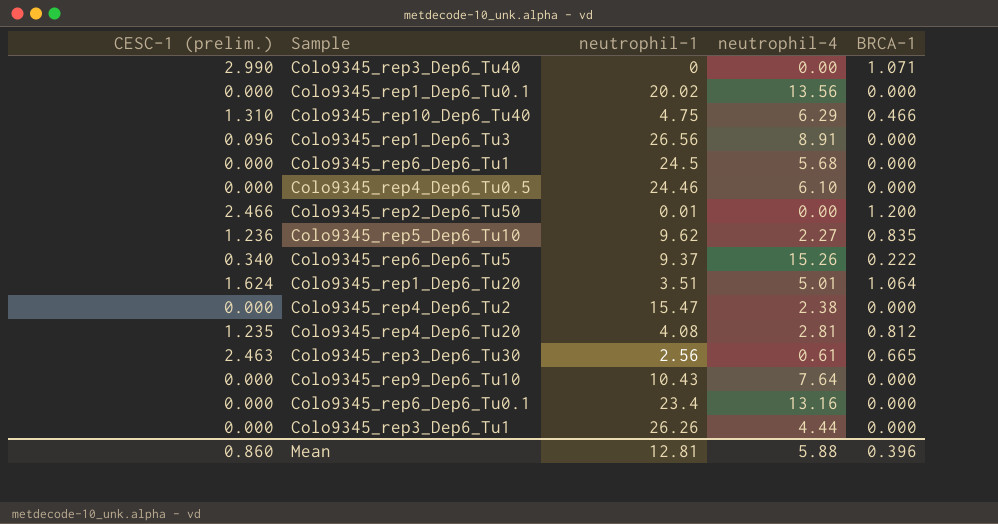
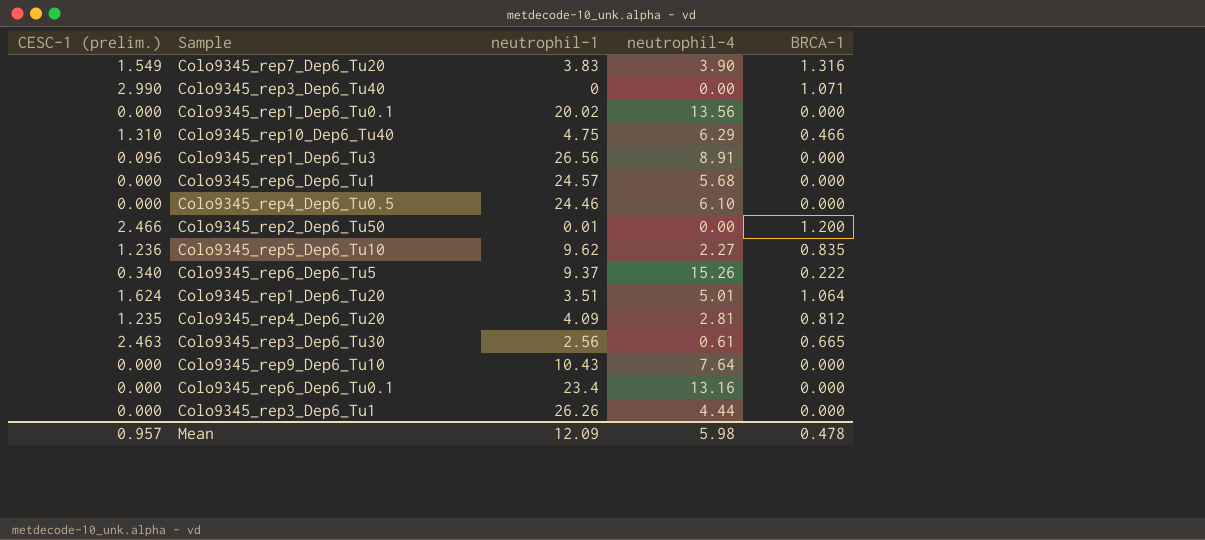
row Colo9345_rep4_Dep6_Tu2: 0.000 | 15.47 | 2.38 | 0.000 -> none
row Colo9345_rep7_Dep6_Tu20: none -> 1.549 | 3.83 | 3.90 | 1.316
Colo9345_rep6_Dep6_Tu1 | neutrophil-1: 24.5 -> 24.57
Colo9345_rep4_Dep6_Tu20 | neutrophil-1: 4.08 -> 4.09
Mean | CESC-1 (prelim.): 0.860 -> 0.957
Mean | neutrophil-1: 12.81 -> 12.09
Mean | neutrophil-4: 5.88 -> 5.98
Mean | BRCA-1: 0.396 -> 0.478

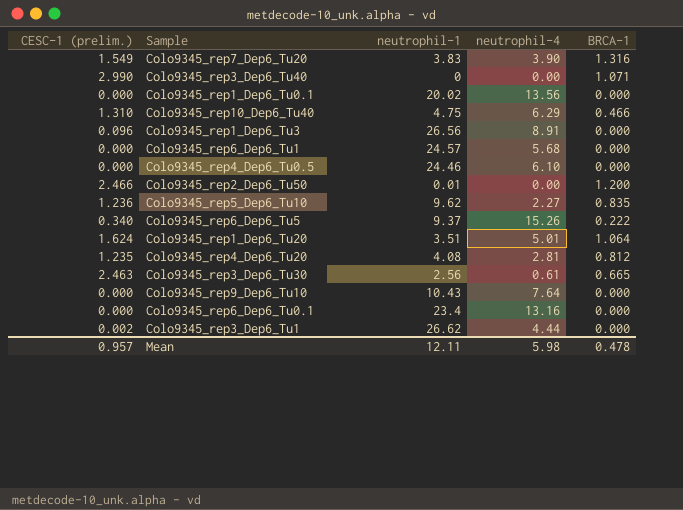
Colo9345_rep4_Dep6_Tu20 | neutrophil-1: 4.09 -> 4.08
Colo9345_rep3_Dep6_Tu1 | CESC-1 (prelim.): 0.000 -> 0.002
Colo9345_rep3_Dep6_Tu1 | neutrophil-1: 26.26 -> 26.62
Mean | neutrophil-1: 12.09 -> 12.11

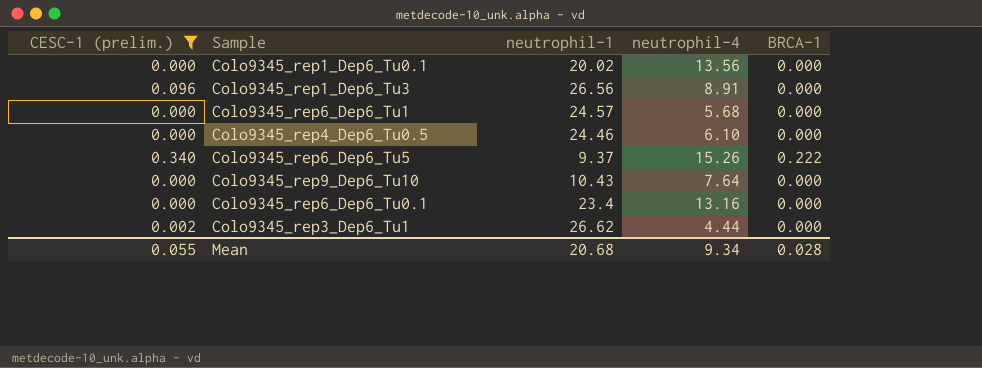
filter: none -> CESC-1 (prelim.) <= 0.340
Mean | CESC-1 (prelim.): 0.957 -> 0.055
Mean | neutrophil-1: 12.11 -> 20.68
Mean | neutrophil-4: 5.98 -> 9.34
Mean | BRCA-1: 0.478 -> 0.028

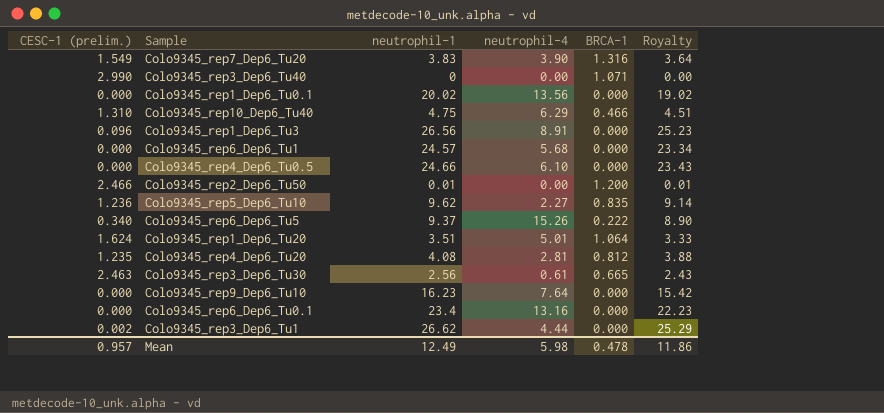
filter: CESC-1 (prelim.) <= 0.340 -> none
column Royalty | formula: none -> [neutrophil-1] * 0.95
Colo9345_rep4_Dep6_Tu0.5 | neutrophil-1: 24.46 -> 24.66
Colo9345_rep9_Dep6_Tu10 | neutrophil-1: 10.43 -> 16.23
Mean | CESC-1 (prelim.): 0.055 -> 0.957
Mean | neutrophil-1: 20.68 -> 12.49
Mean | neutrophil-4: 9.34 -> 5.98
Mean | BRCA-1: 0.028 -> 0.478

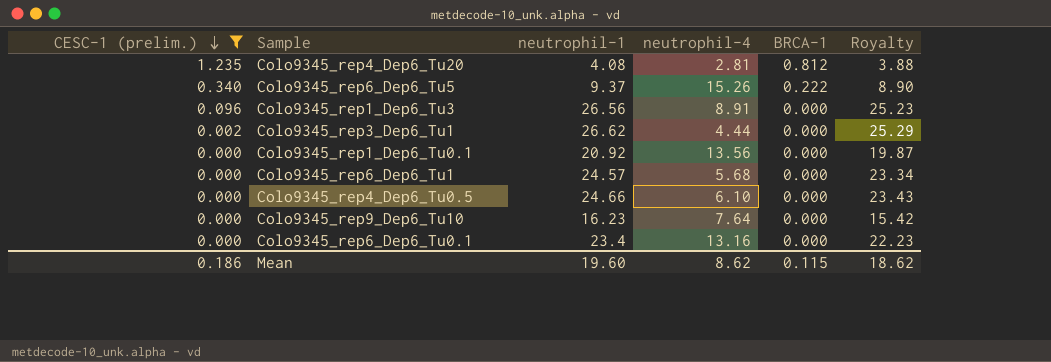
filter: none -> CESC-1 (prelim.) <= 1.235
row order: none -> CESC-1 (prelim.) descending
Colo9345_rep1_Dep6_Tu0.1 | neutrophil-1: 20.02 -> 20.92
Colo9345_rep1_Dep6_Tu0.1 | Royalty: 19.02 -> 19.87
Mean | CESC-1 (prelim.): 0.957 -> 0.186
Mean | neutrophil-1: 12.49 -> 19.60
Mean | neutrophil-4: 5.98 -> 8.62
Mean | BRCA-1: 0.478 -> 0.115
Mean | Royalty: 11.86 -> 18.62

